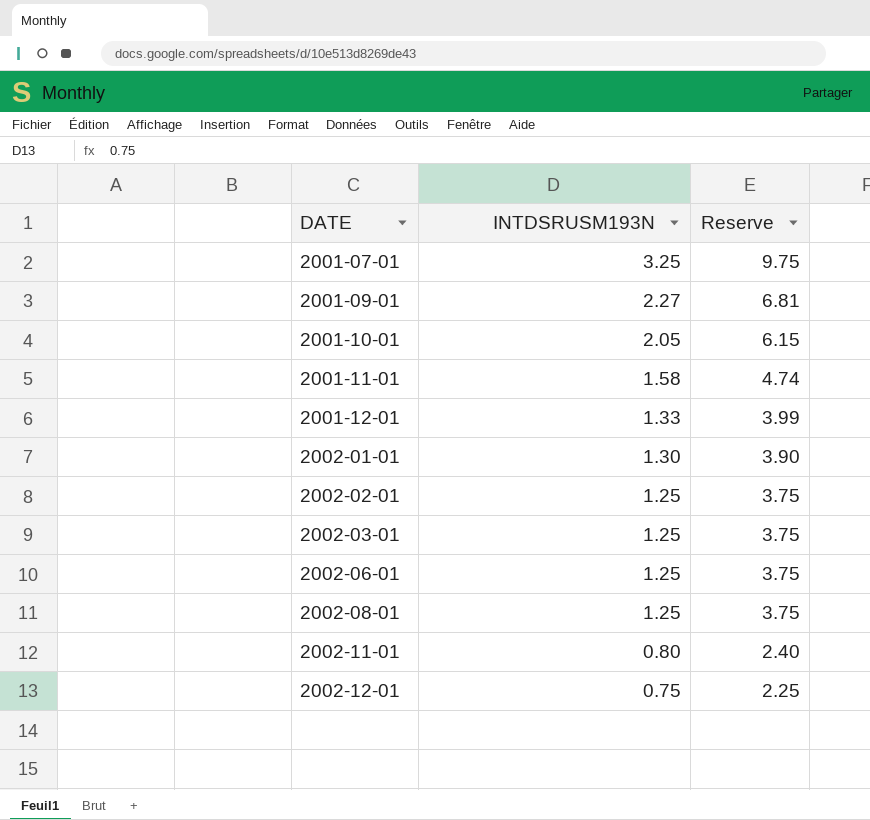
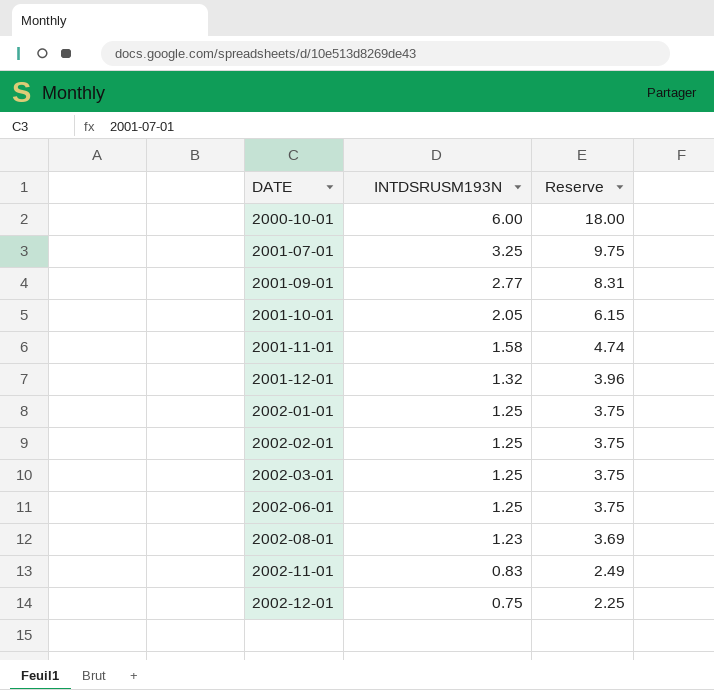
row 2000-10-01: none -> 6.00 | 18.00
2001-09-01 | INTDSRUSM193N: 2.27 -> 2.77
2001-09-01 | Reserve: 6.81 -> 8.31
2001-12-01 | INTDSRUSM193N: 1.33 -> 1.32
2001-12-01 | Reserve: 3.99 -> 3.96
2002-01-01 | INTDSRUSM193N: 1.30 -> 1.25
2002-01-01 | Reserve: 3.90 -> 3.75
2002-08-01 | INTDSRUSM193N: 1.25 -> 1.23
2002-08-01 | Reserve: 3.75 -> 3.69
2002-11-01 | INTDSRUSM193N: 0.80 -> 0.83
2002-11-01 | Reserve: 2.40 -> 2.49

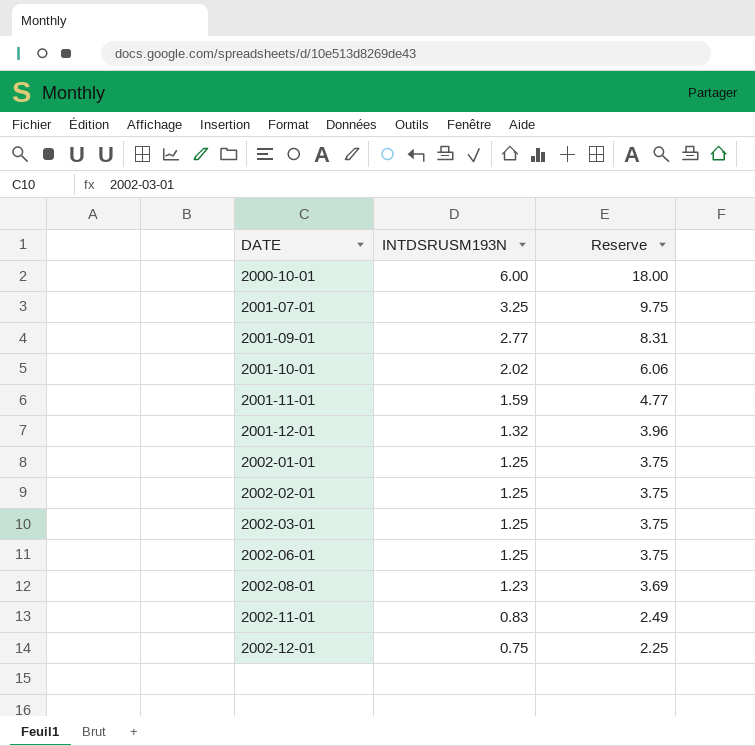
2001-10-01 | INTDSRUSM193N: 2.05 -> 2.02
2001-10-01 | Reserve: 6.15 -> 6.06
2001-11-01 | INTDSRUSM193N: 1.58 -> 1.59
2001-11-01 | Reserve: 4.74 -> 4.77

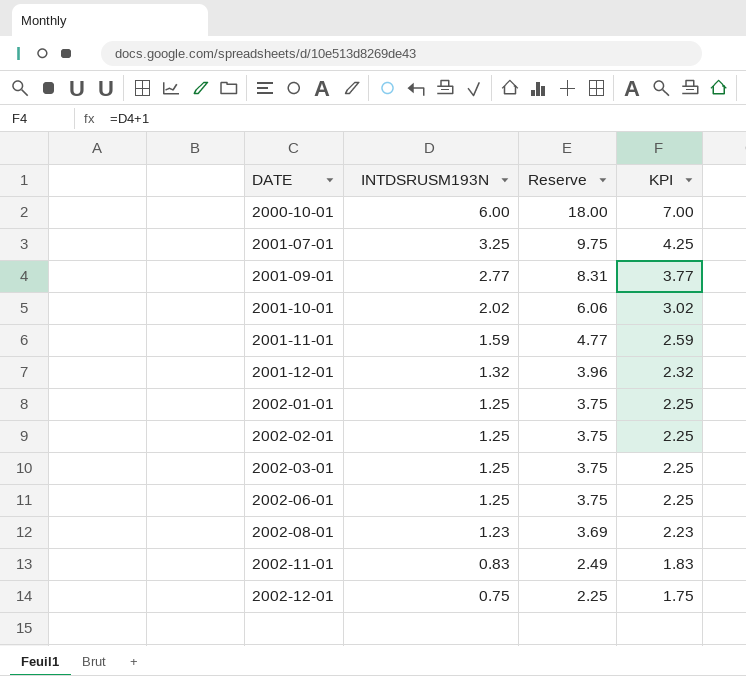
column KPI | formula: none -> [INTDSRUSM193N] + 1

